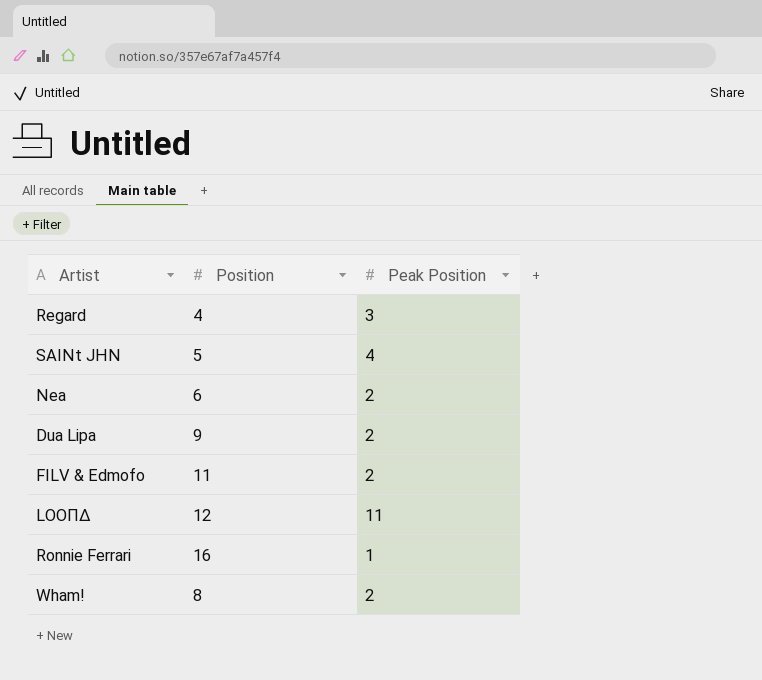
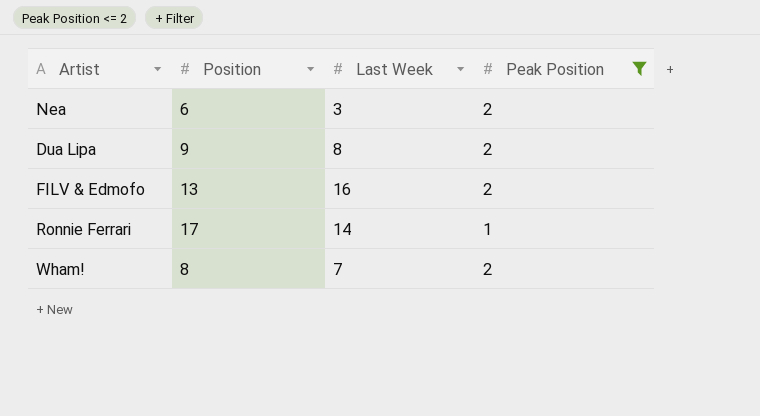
filter: none -> Peak Position <= 2
column Last Week | position: none -> 3
FILV & Edmofo | Position: 11 -> 13
Ronnie Ferrari | Position: 16 -> 17

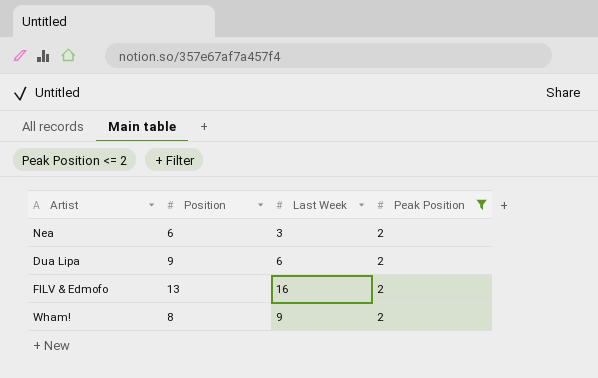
row Ronnie Ferrari: 17 | 14 | 1 -> none
Dua Lipa | Last Week: 8 -> 6
Wham! | Last Week: 7 -> 9

